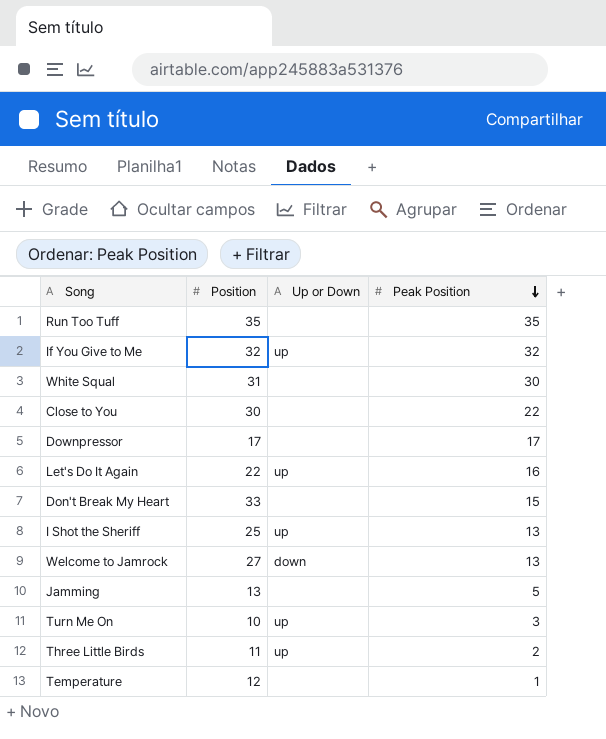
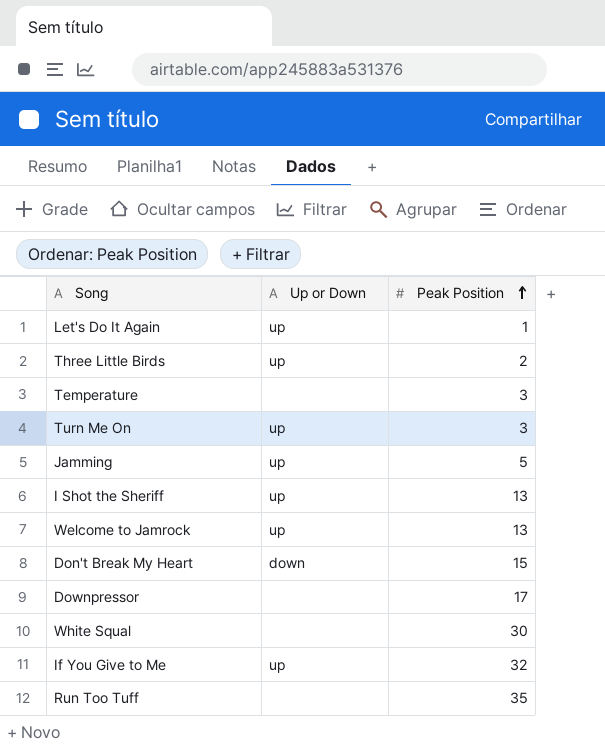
row order: Peak Position descending -> Peak Position ascending
column Position | position: 2 -> none
row Close to You: 30 | none | 22 -> none
Let's Do It Again | Peak Position: 16 -> 1
Temperature | Peak Position: 1 -> 3
Jamming | Up or Down: none -> up
Welcome to Jamrock | Up or Down: down -> up
Don't Break My Heart | Up or Down: none -> down

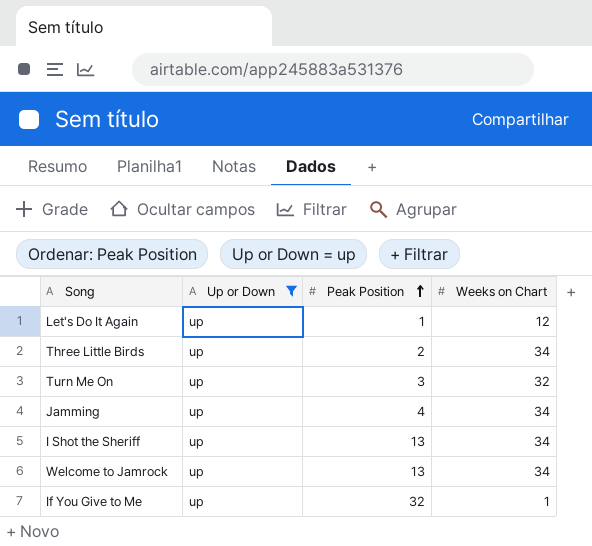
filter: none -> Up or Down = up
column Weeks on Chart | position: none -> 4
Jamming | Peak Position: 5 -> 4

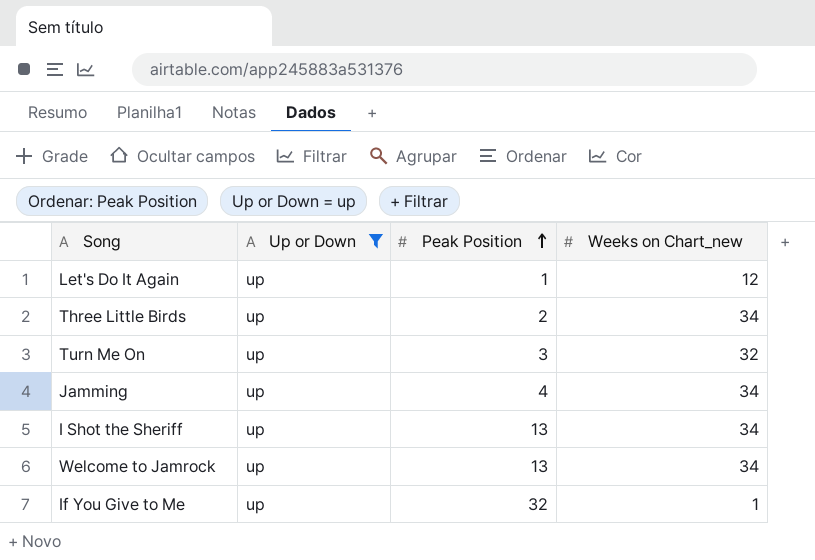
column name: Weeks on Chart -> Weeks on Chart_new

